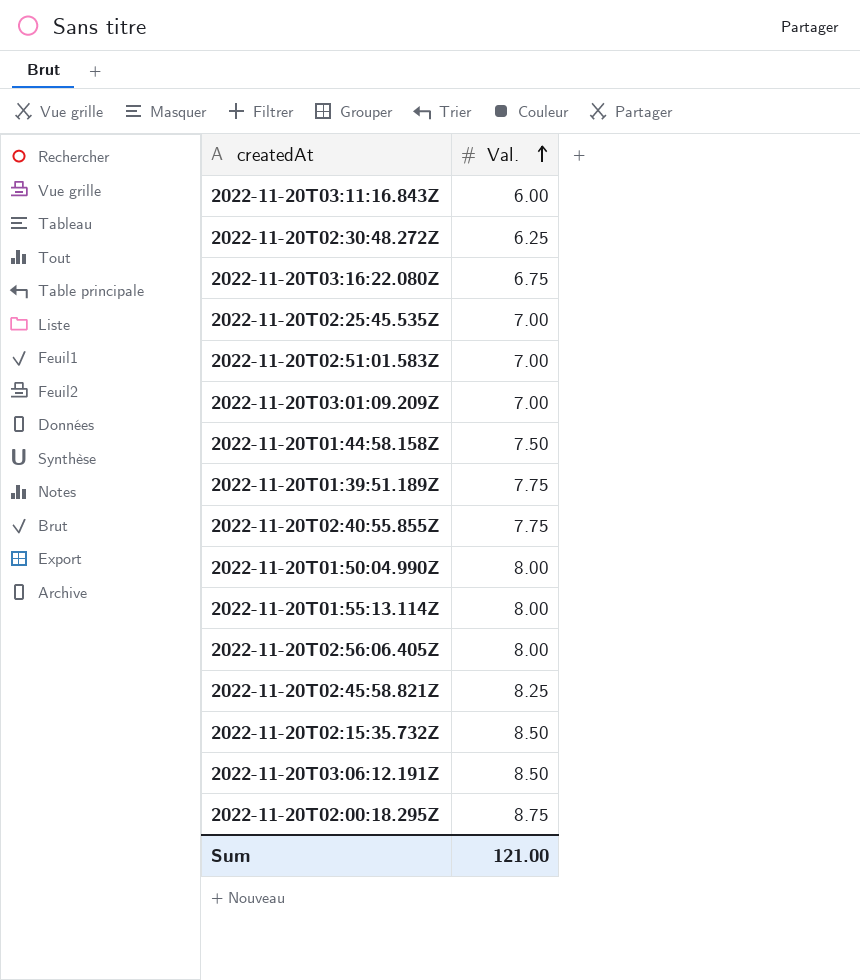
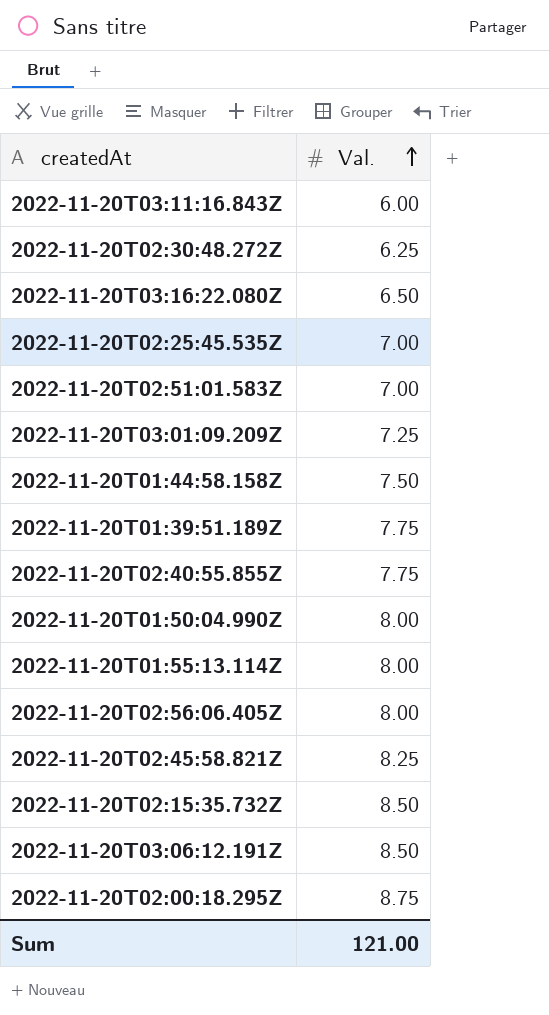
2022-11-20T03:16:22.080Z | Val.: 6.75 -> 6.50
2022-11-20T03:01:09.209Z | Val.: 7.00 -> 7.25

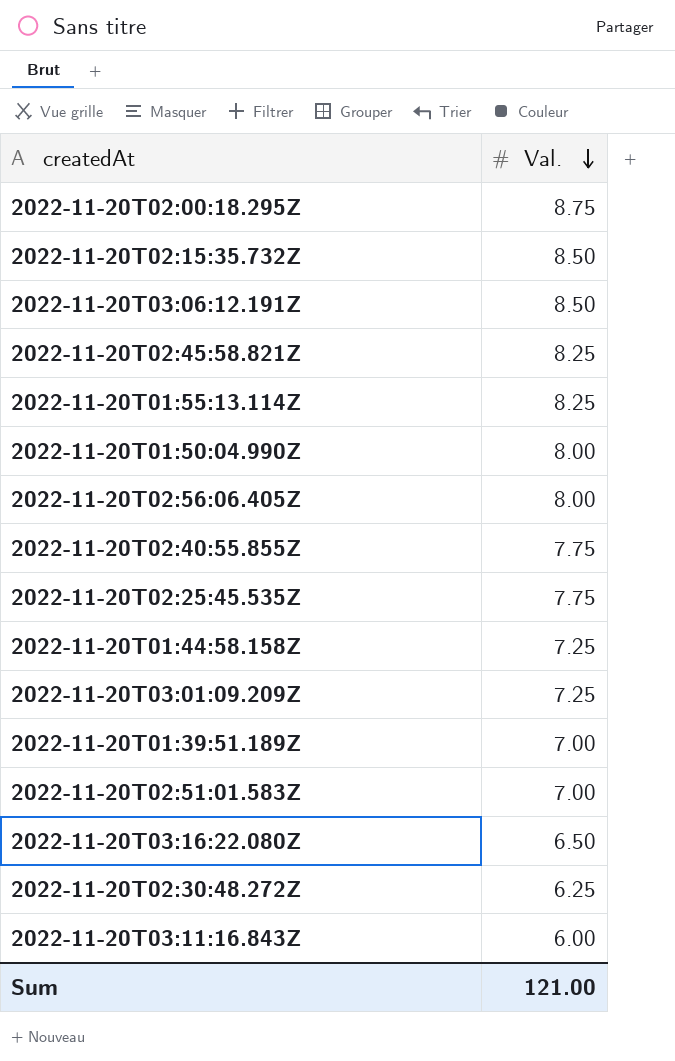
row order: Val. ascending -> Val. descending
2022-11-20T01:55:13.114Z | Val.: 8.00 -> 8.25
2022-11-20T02:25:45.535Z | Val.: 7.00 -> 7.75
2022-11-20T01:44:58.158Z | Val.: 7.50 -> 7.25
2022-11-20T01:39:51.189Z | Val.: 7.75 -> 7.00

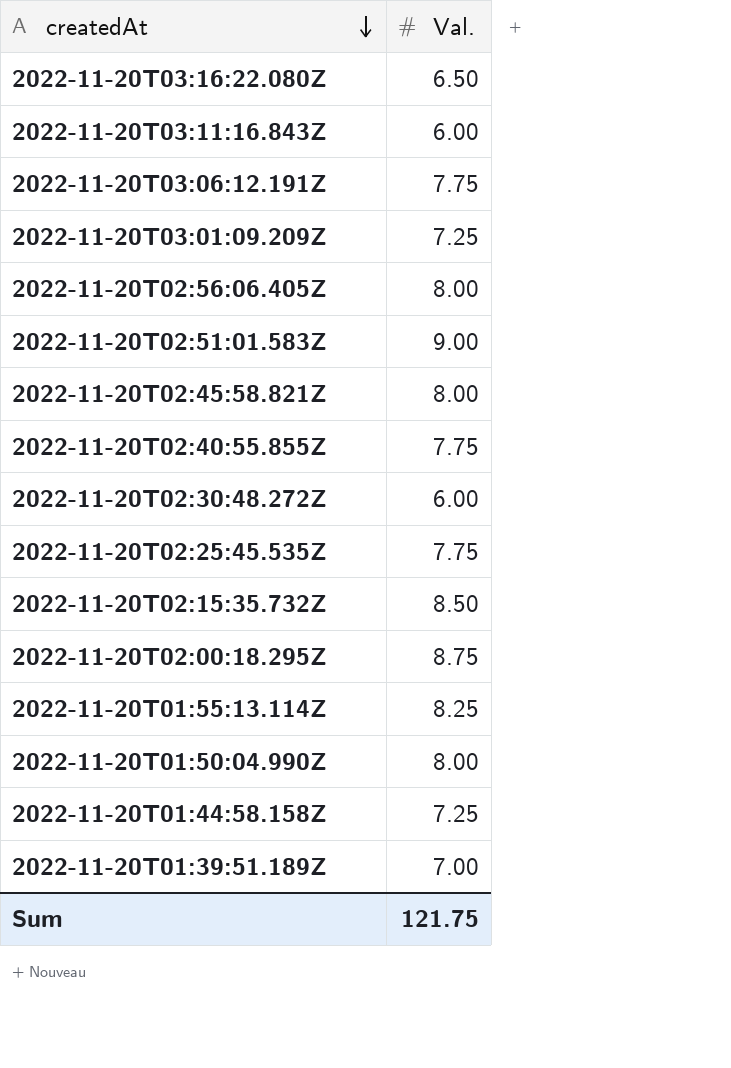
row order: Val. descending -> createdAt descending
2022-11-20T03:06:12.191Z | Val.: 8.50 -> 7.75
2022-11-20T02:51:01.583Z | Val.: 7.00 -> 9.00
2022-11-20T02:45:58.821Z | Val.: 8.25 -> 8.00
2022-11-20T02:30:48.272Z | Val.: 6.25 -> 6.00
Sum | Val.: 121.00 -> 121.75

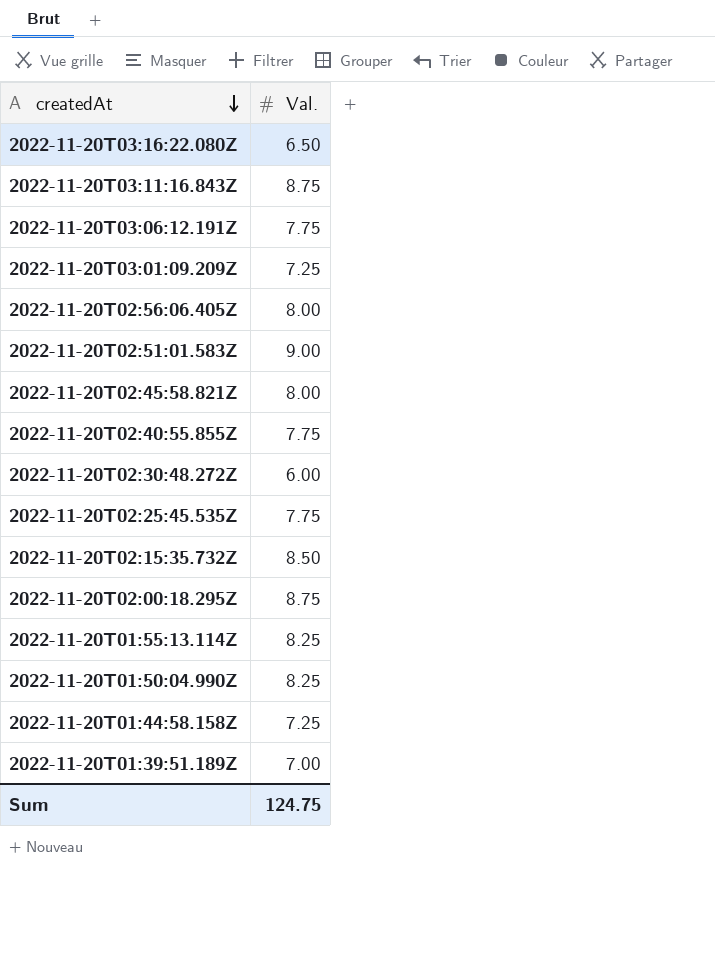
2022-11-20T03:11:16.843Z | Val.: 6.00 -> 8.75
2022-11-20T01:50:04.990Z | Val.: 8.00 -> 8.25
Sum | Val.: 121.75 -> 124.75

